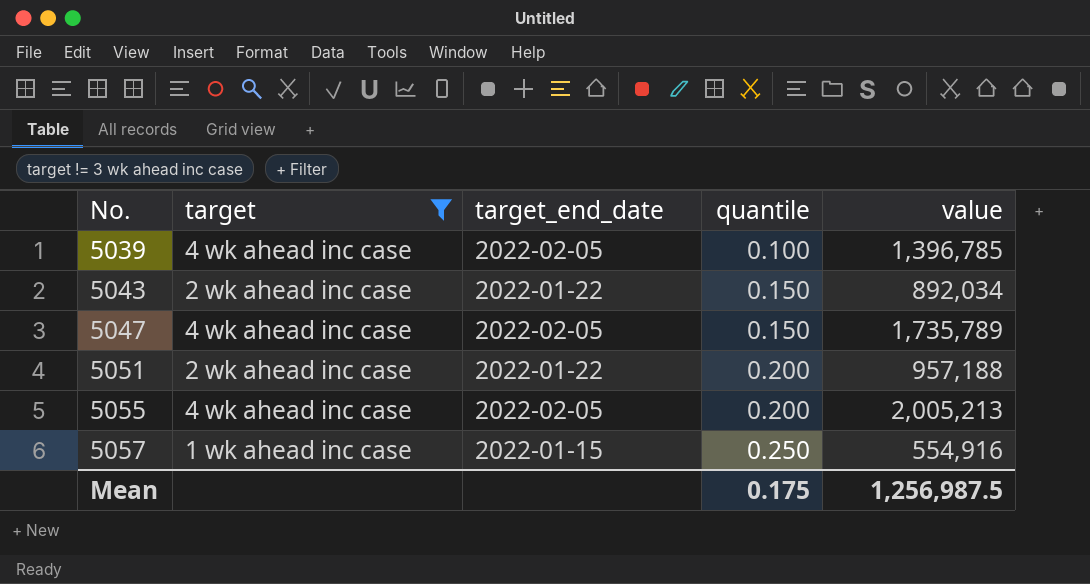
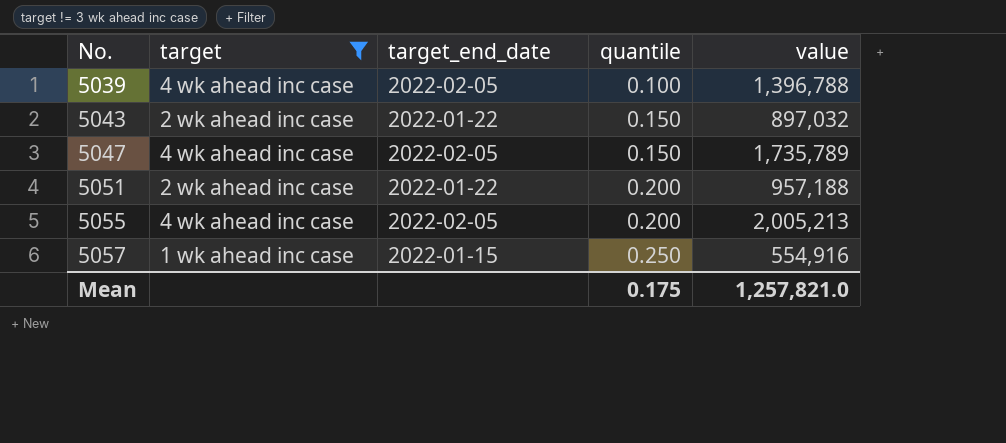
5039 | value: 1,396,785 -> 1,396,788
5043 | value: 892,034 -> 897,032
Mean | value: 1,256,987.5 -> 1,257,821.0

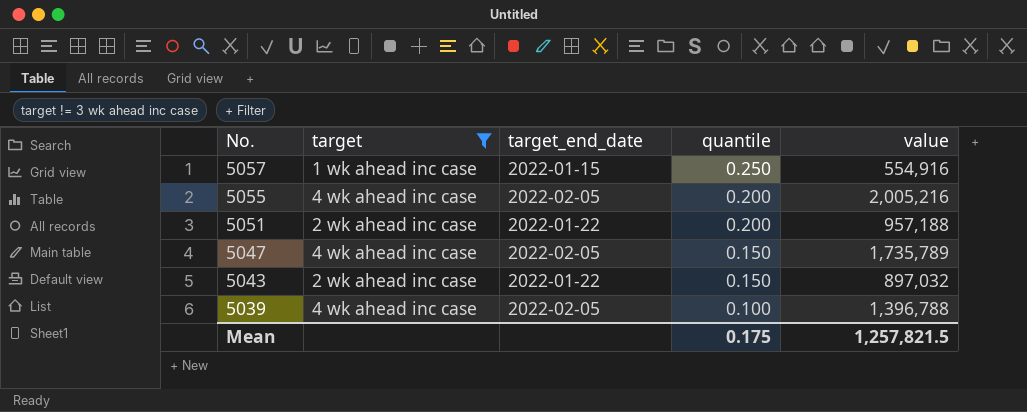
row order: No. ascending -> No. descending
5055 | value: 2,005,213 -> 2,005,216
Mean | value: 1,257,821.0 -> 1,257,821.5

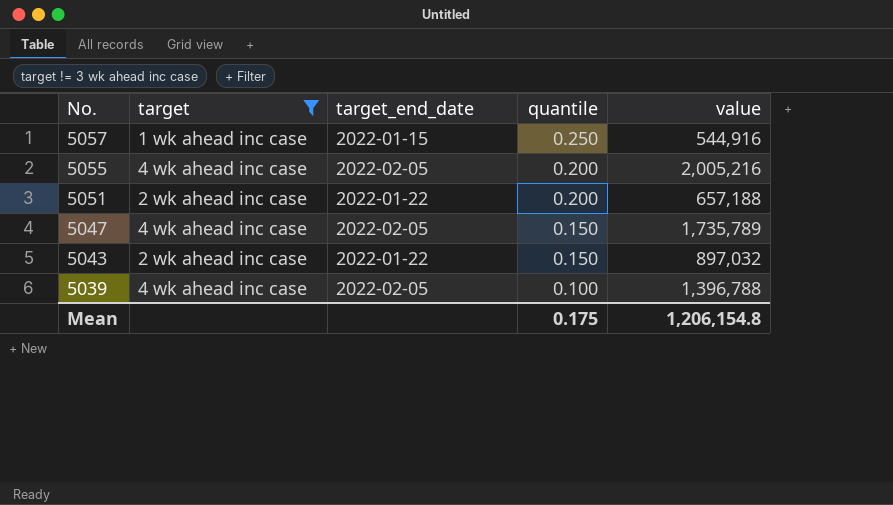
5057 | value: 554,916 -> 544,916
5051 | value: 957,188 -> 657,188
Mean | value: 1,257,821.5 -> 1,206,154.8

